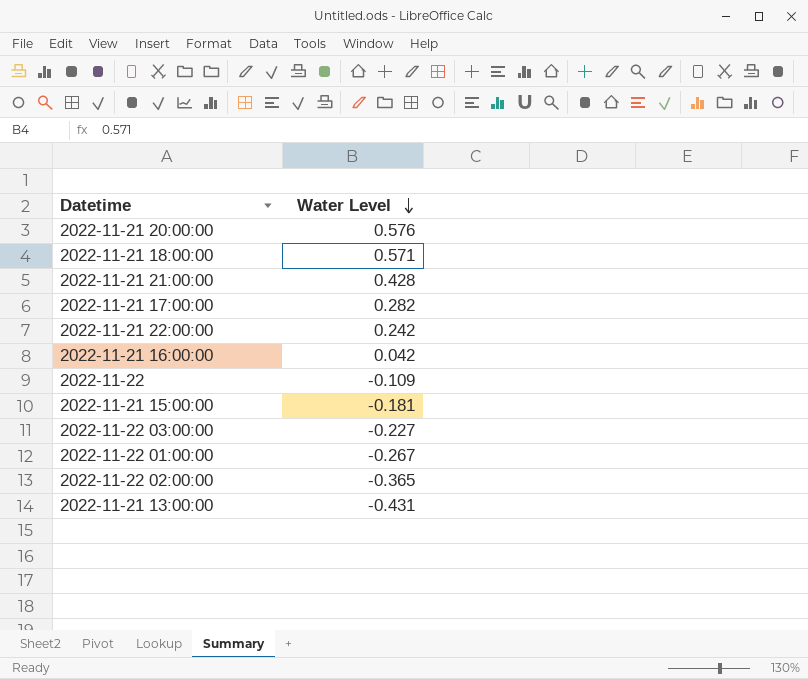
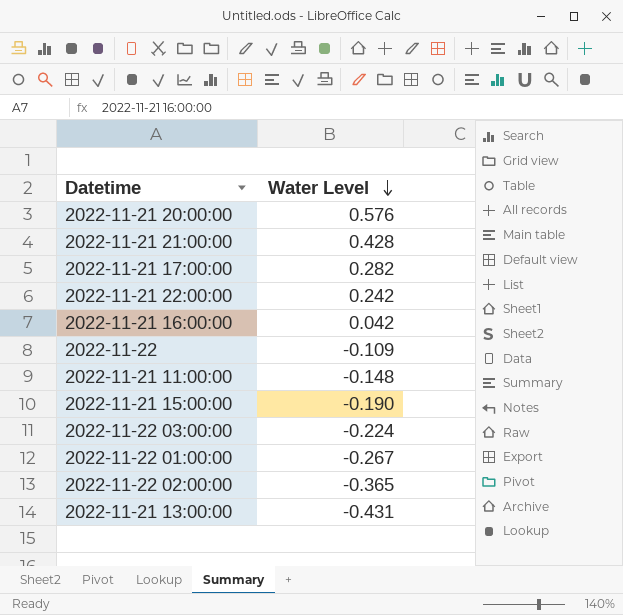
row 2022-11-21 18:00:00: 0.571 -> none
row 2022-11-21 11:00:00: none -> -0.148
2022-11-21 15:00:00 | Water Level: -0.181 -> -0.190
2022-11-22 03:00:00 | Water Level: -0.227 -> -0.224

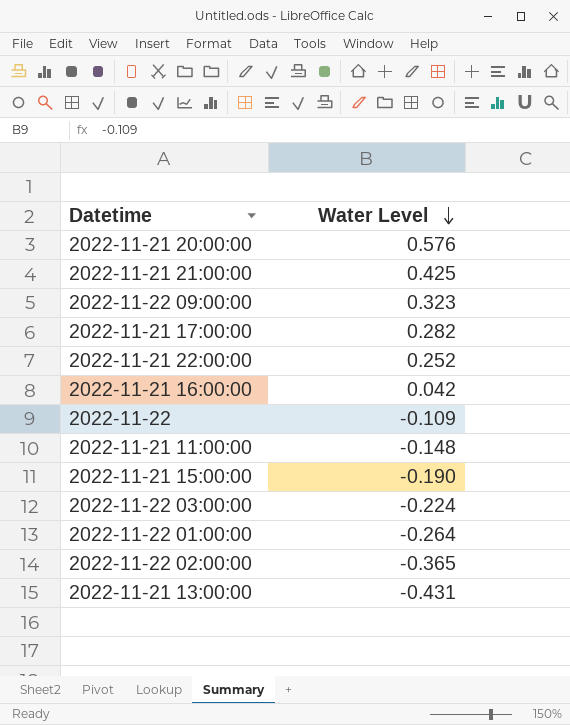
2022-11-21 21:00:00 | Water Level: 0.428 -> 0.425
row 2022-11-22 09:00:00: none -> 0.323
2022-11-21 22:00:00 | Water Level: 0.242 -> 0.252
2022-11-22 01:00:00 | Water Level: -0.267 -> -0.264

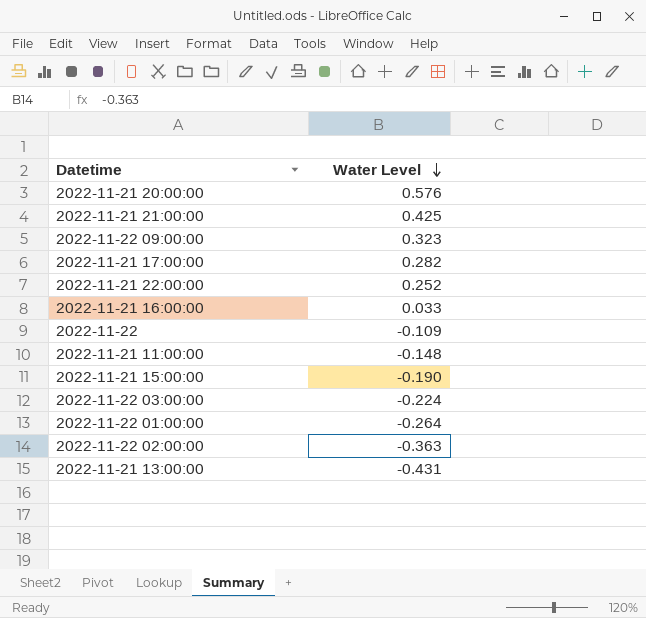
2022-11-21 16:00:00 | Water Level: 0.042 -> 0.033
2022-11-22 02:00:00 | Water Level: -0.365 -> -0.363

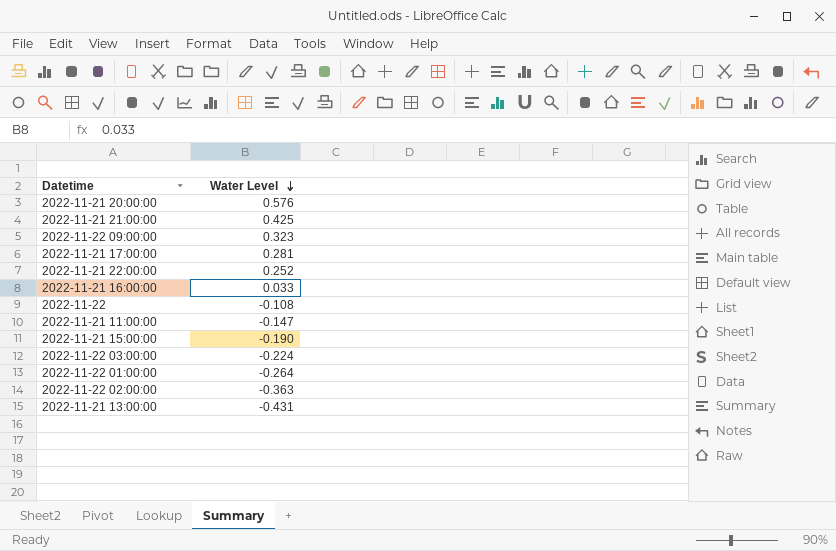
2022-11-21 17:00:00 | Water Level: 0.282 -> 0.281
2022-11-22 | Water Level: -0.109 -> -0.108
2022-11-21 11:00:00 | Water Level: -0.148 -> -0.147

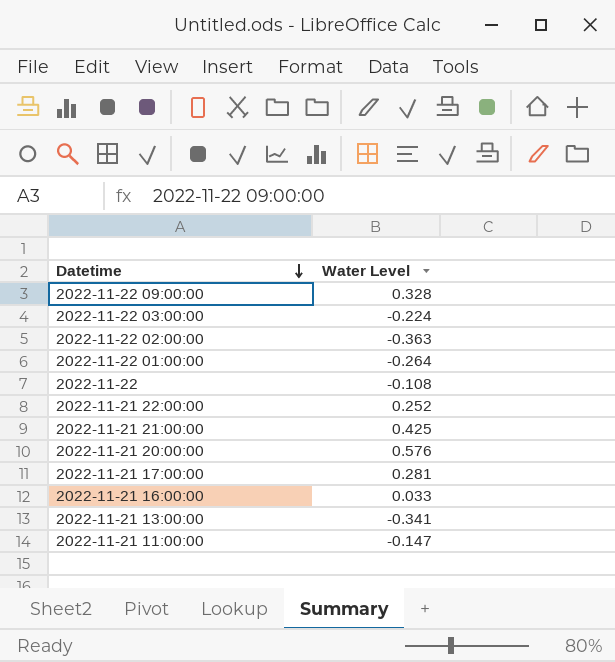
row order: Water Level descending -> Datetime descending
row 2022-11-21 15:00:00: -0.190 -> none
2022-11-22 09:00:00 | Water Level: 0.323 -> 0.328
2022-11-21 13:00:00 | Water Level: -0.431 -> -0.341

